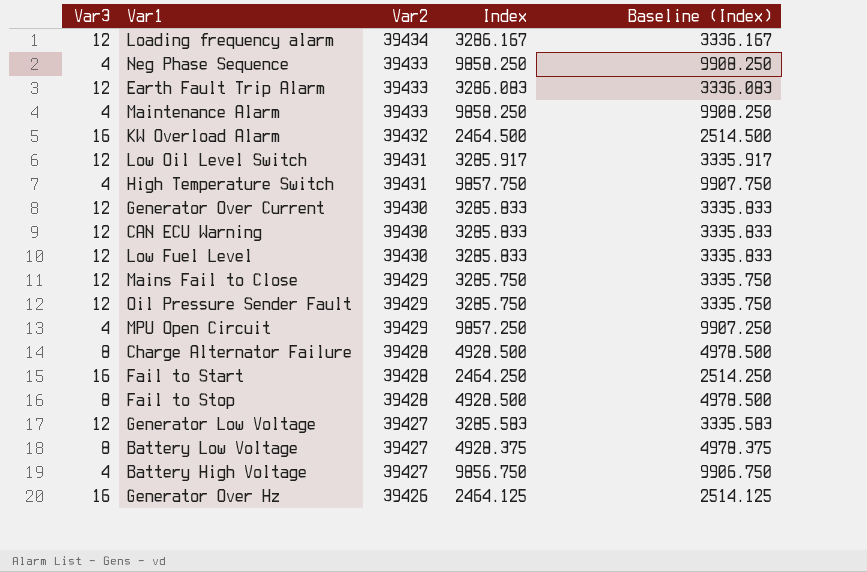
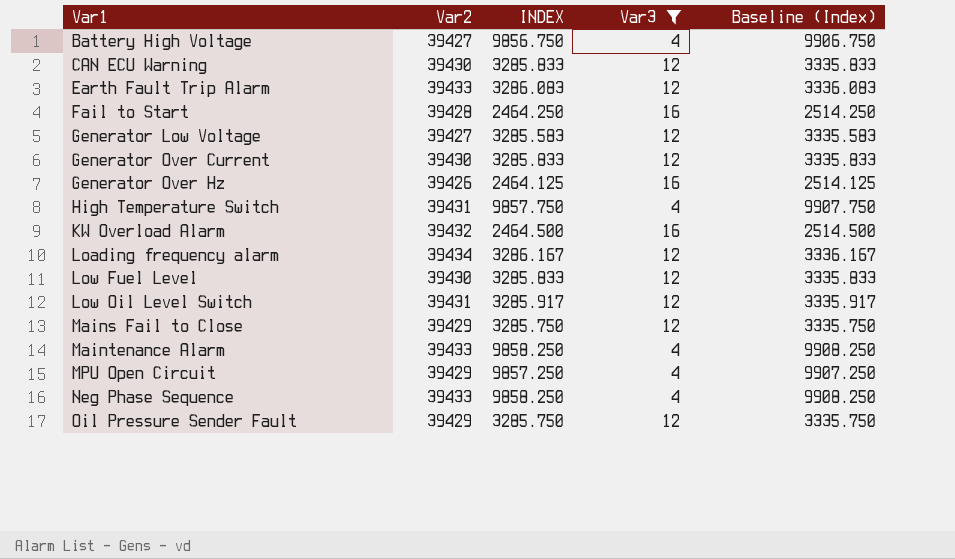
filter: none -> Var3 != 8
row order: Var2 descending -> Var1 ascending
column name: Index -> INDEX
column Var3 | position: 1 -> 4

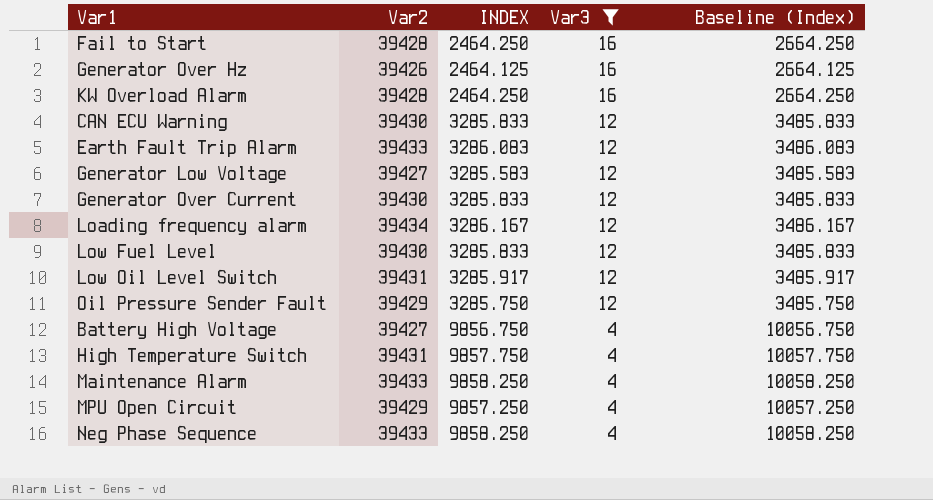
row order: Var1 ascending -> Var3 descending
column Baseline (Index) | formula: [INDEX] + 50 -> [INDEX] + 200
row Mains Fail to Close: 39429 | 3285.750 | 12 | 3335.750 -> none
KW Overload Alarm | Var2: 39432 -> 39428
KW Overload Alarm | INDEX: 2464.500 -> 2464.250

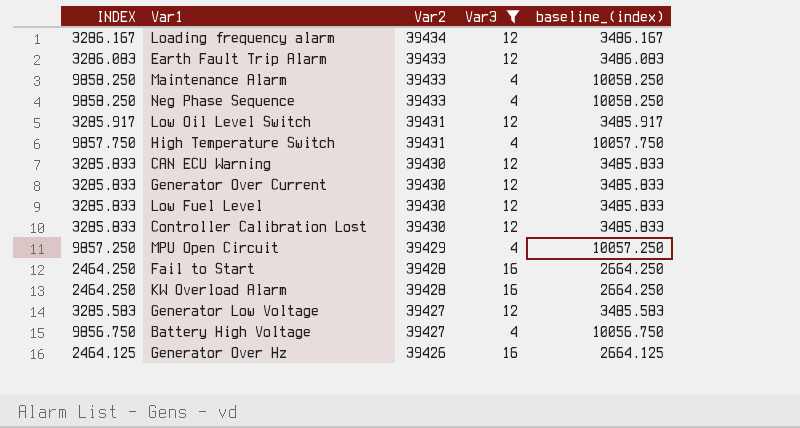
row order: Var3 descending -> Var2 descending
column INDEX | position: 3 -> 1
column name: Baseline (Index) -> baseline_(index)
row Oil Pressure Sender Fault: 39429 | 3285.750 | 12 | 3485.750 -> none
row Controller Calibration Lost: none -> 3285.833 | 39430 | 12 | 3485.833

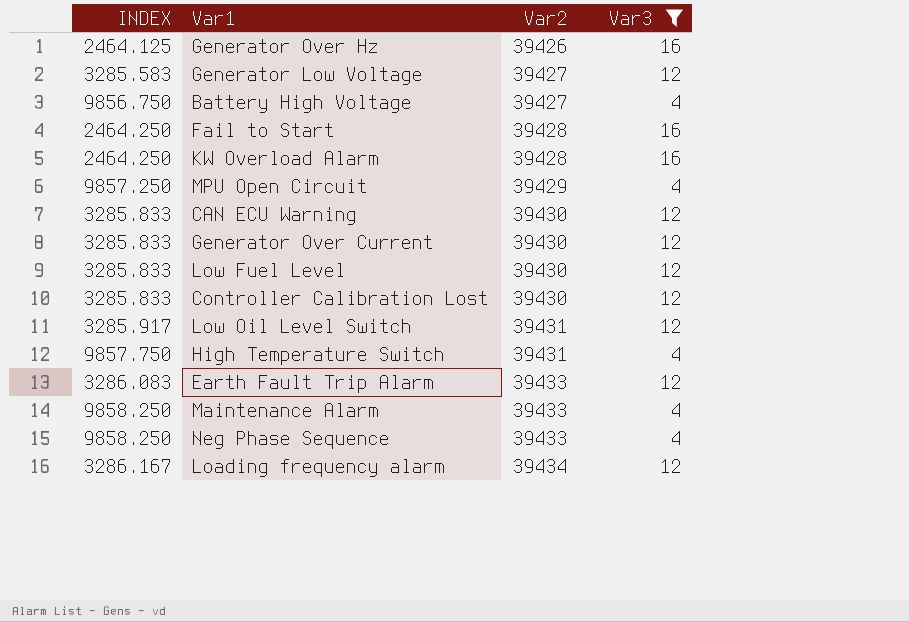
row order: Var2 descending -> Var2 ascending
column baseline_(index) | formula: [INDEX] + 200 -> none

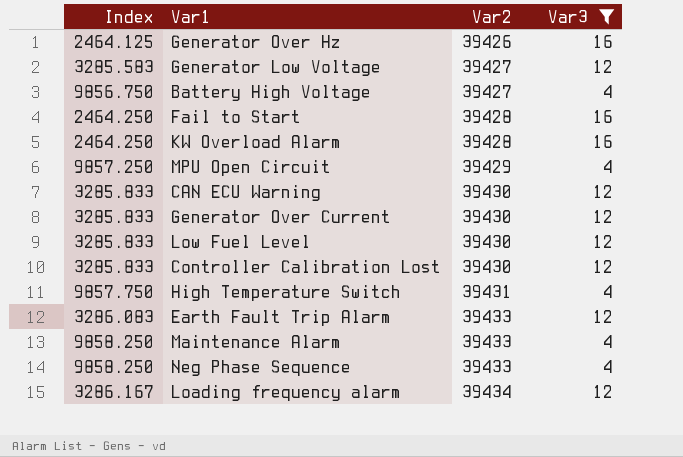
column name: INDEX -> Index
row Low Oil Level Switch: 3285.917 | 39431 | 12 -> none

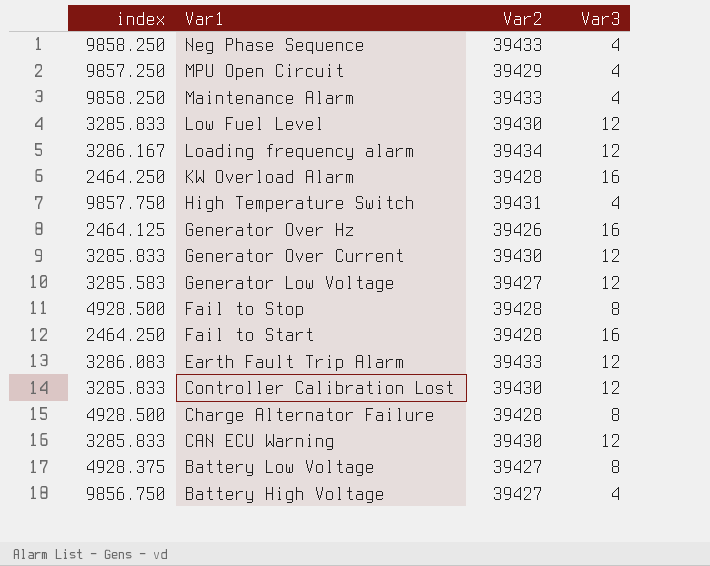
filter: Var3 != 8 -> none
row order: Var2 ascending -> Var1 descending
column name: Index -> index

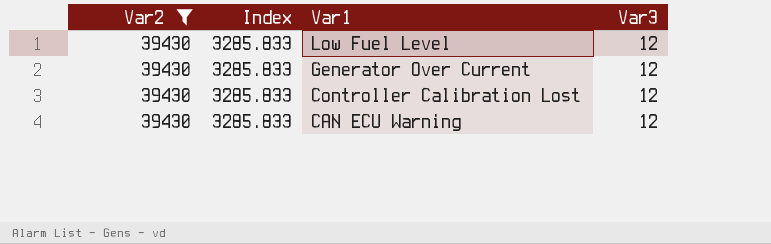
filter: none -> Var2 = 39430
column Var2 | position: 3 -> 1
column name: index -> Index

